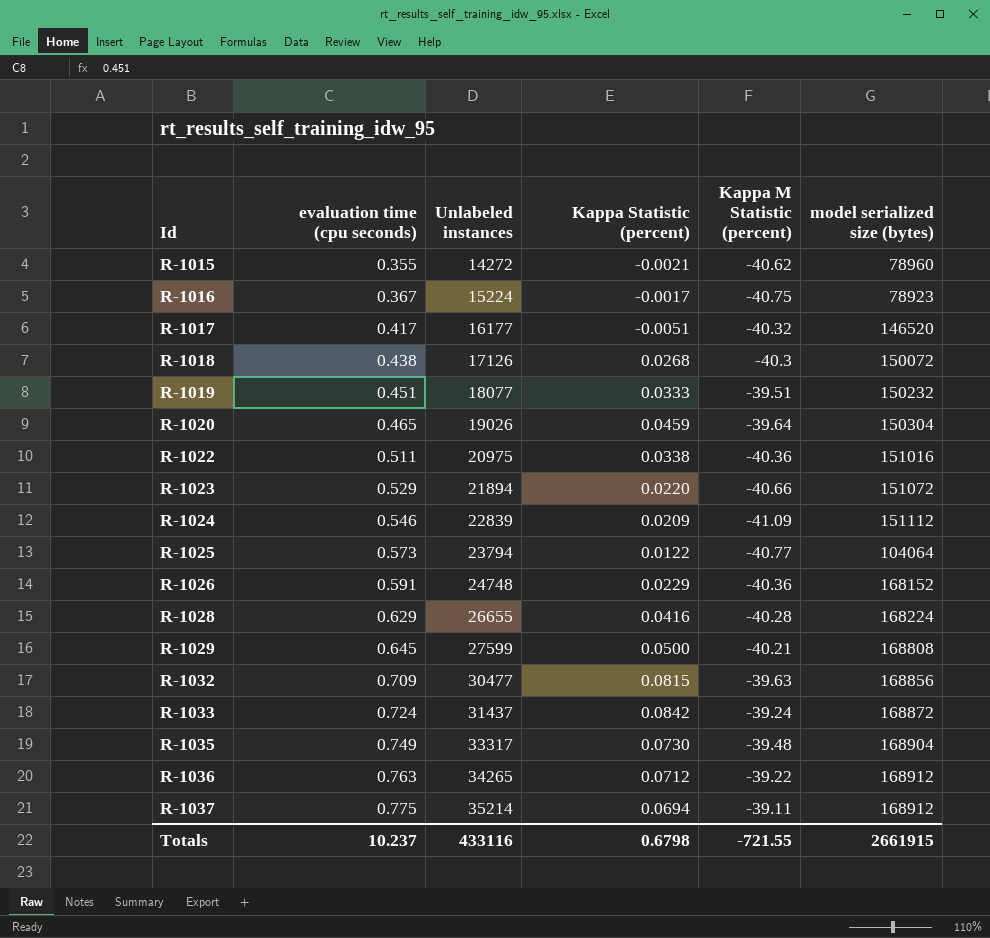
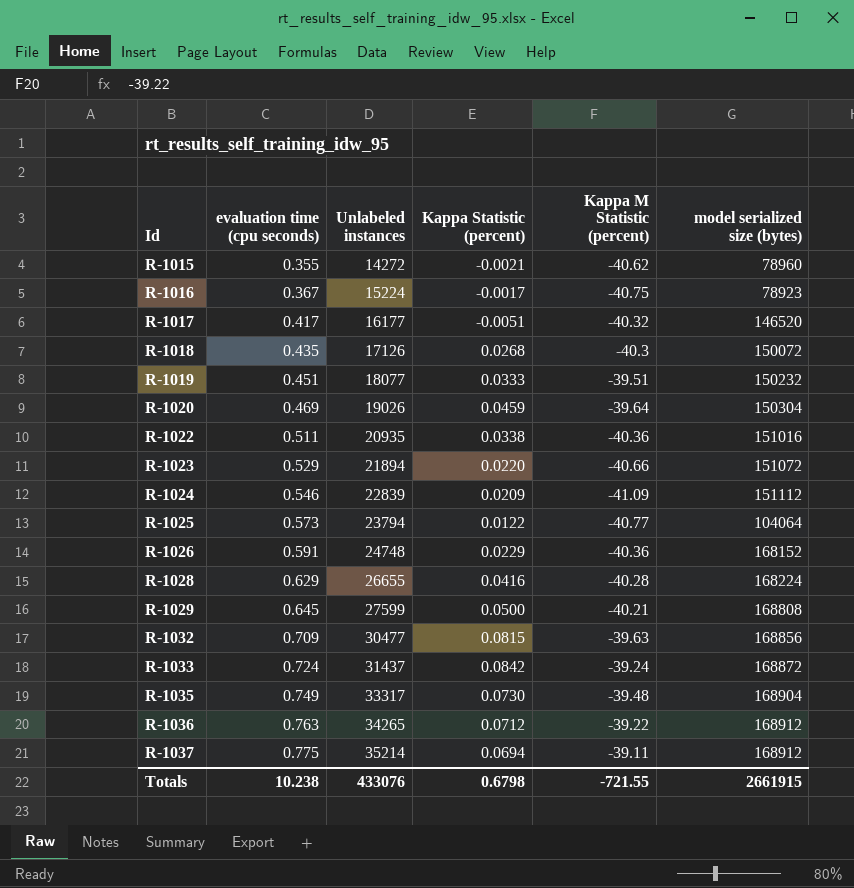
R-1018 | evaluation time (cpu seconds): 0.438 -> 0.435
R-1020 | evaluation time (cpu seconds): 0.465 -> 0.469
R-1022 | Unlabeled instances: 20975 -> 20935
Totals | evaluation time (cpu seconds): 10.237 -> 10.238
Totals | Unlabeled instances: 433116 -> 433076

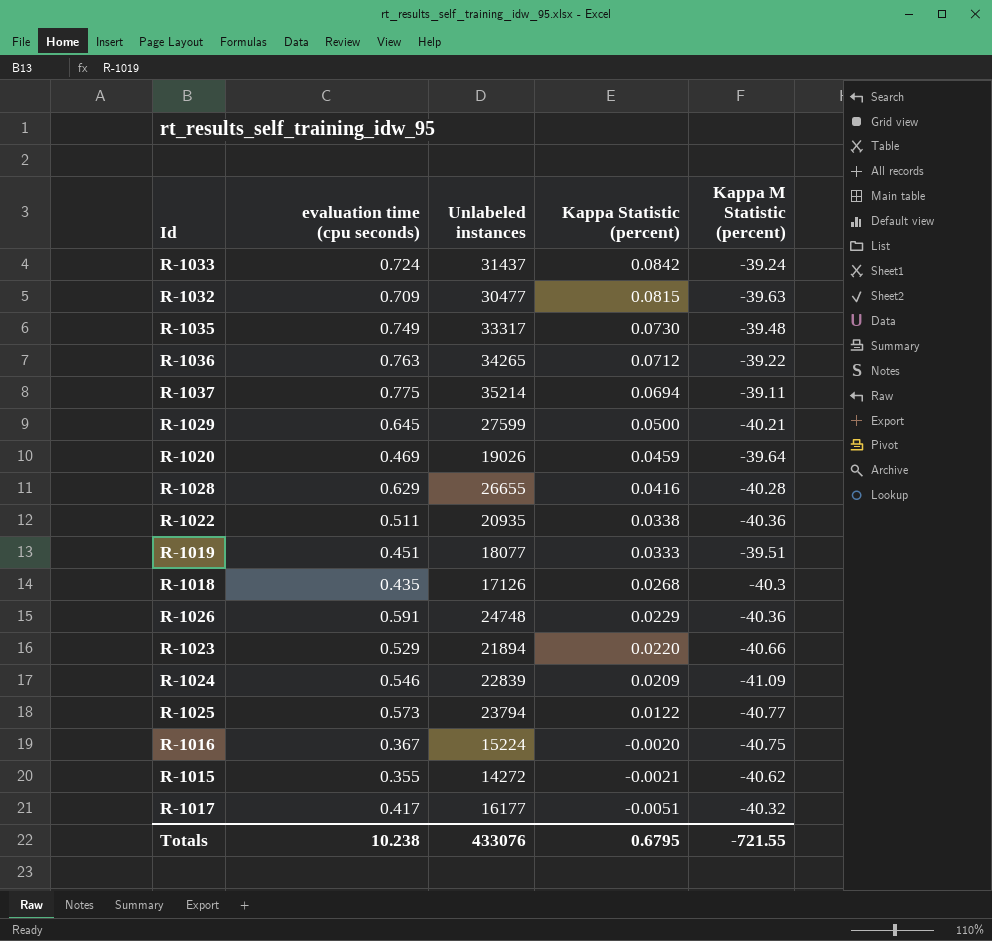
row order: Id ascending -> Kappa Statistic (percent) descending
column model serialized size (bytes) | position: 6 -> none
R-1016 | Kappa Statistic (percent): -0.0017 -> -0.0020
Totals | Kappa Statistic (percent): 0.6798 -> 0.6795

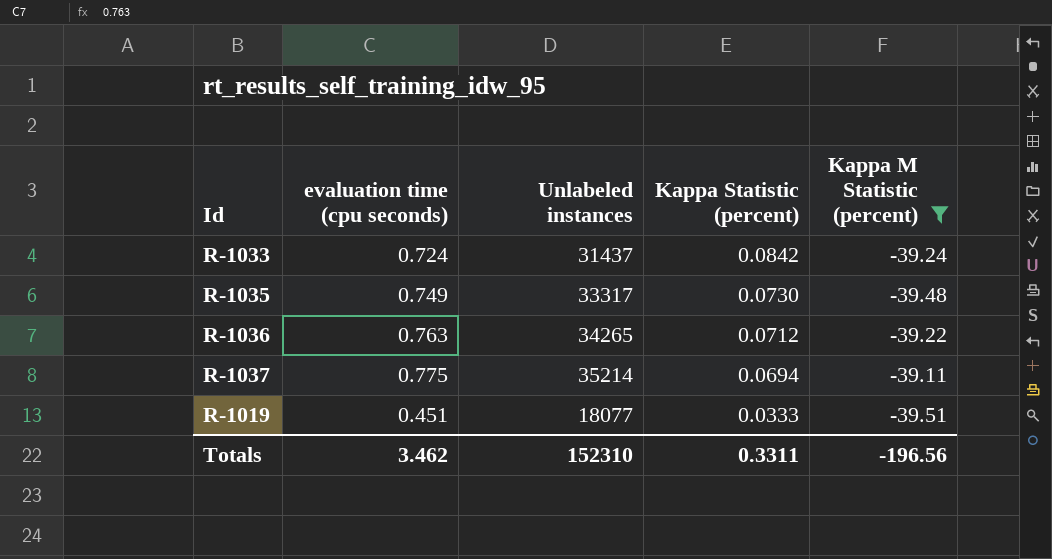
filter: none -> Kappa M Statistic (percent) >= -39.51
Totals | evaluation time (cpu seconds): 10.238 -> 3.462
Totals | Unlabeled instances: 433076 -> 152310
Totals | Kappa Statistic (percent): 0.6795 -> 0.3311
Totals | Kappa M Statistic (percent): -721.55 -> -196.56

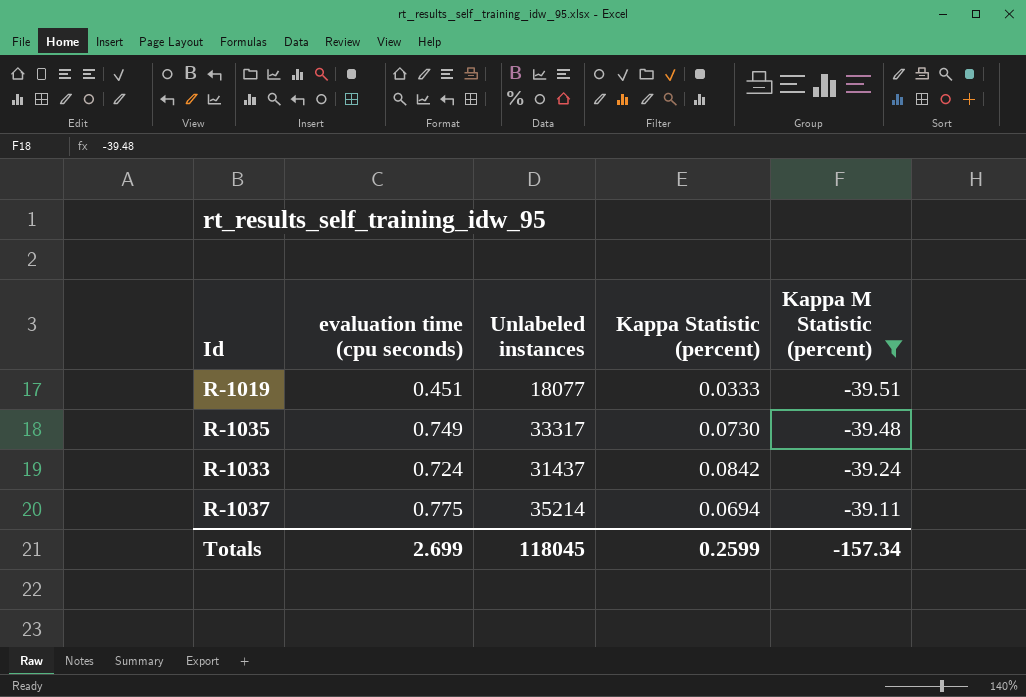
row order: Kappa Statistic (percent) descending -> Kappa M Statistic (percent) ascending
row R-1036: 0.763 | 34265 | 0.0712 | -39.22 -> none
Totals | evaluation time (cpu seconds): 3.462 -> 2.699
Totals | Unlabeled instances: 152310 -> 118045
Totals | Kappa Statistic (percent): 0.3311 -> 0.2599
Totals | Kappa M Statistic (percent): -196.56 -> -157.34

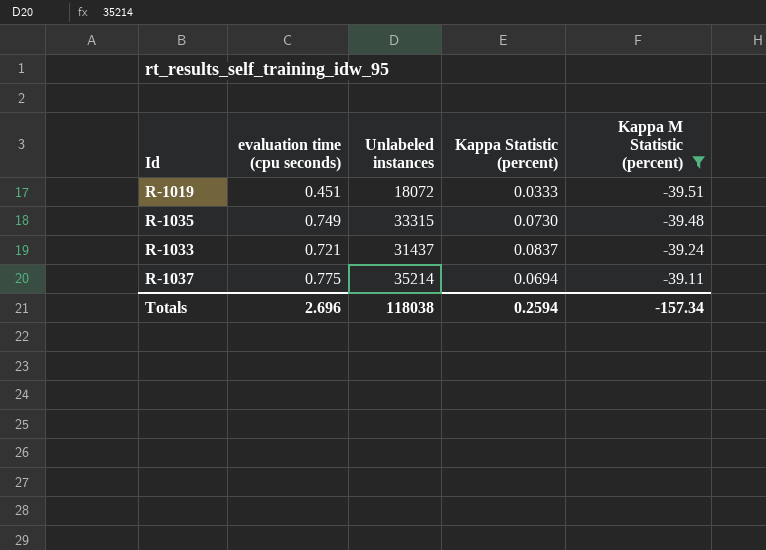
R-1019 | Unlabeled instances: 18077 -> 18072
R-1035 | Unlabeled instances: 33317 -> 33315
R-1033 | evaluation time (cpu seconds): 0.724 -> 0.721
R-1033 | Kappa Statistic (percent): 0.0842 -> 0.0837
Totals | evaluation time (cpu seconds): 2.699 -> 2.696
Totals | Unlabeled instances: 118045 -> 118038
Totals | Kappa Statistic (percent): 0.2599 -> 0.2594

